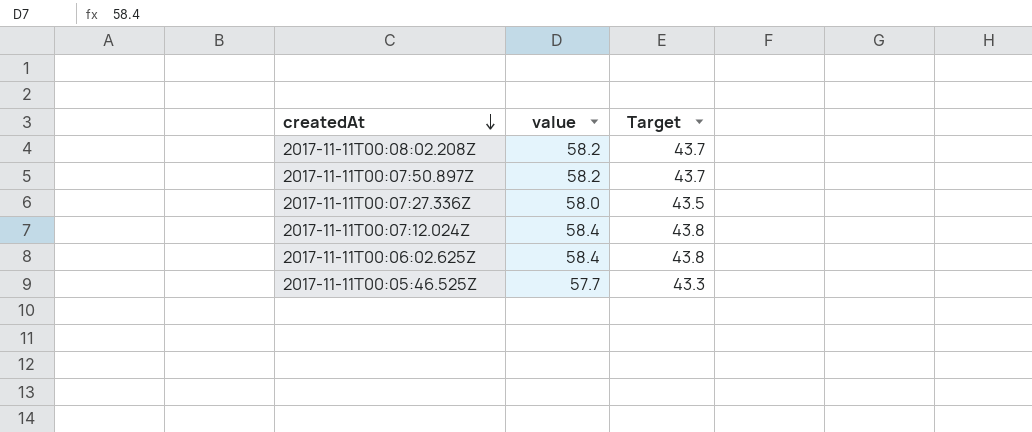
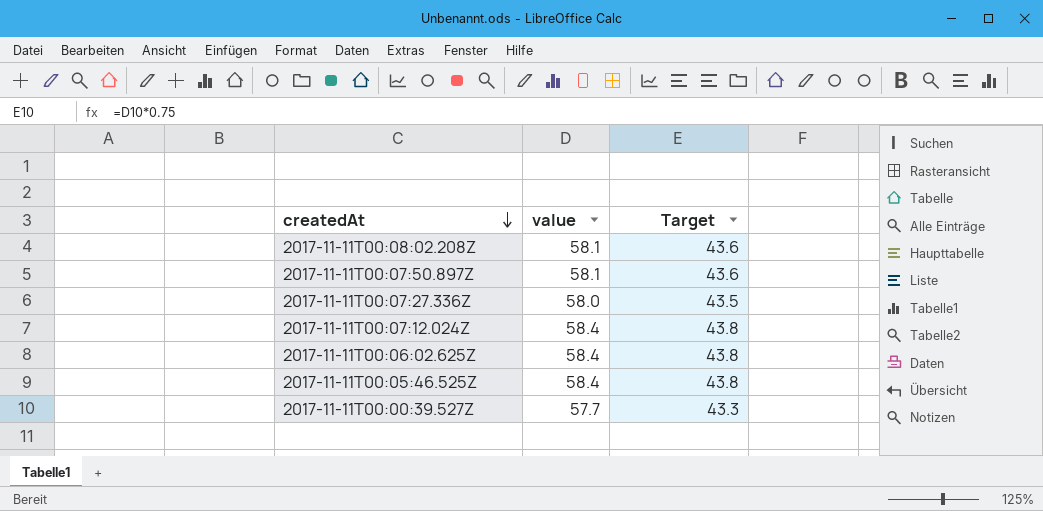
2017-11-11T00:08:02.208Z | value: 58.2 -> 58.1
2017-11-11T00:08:02.208Z | Target: 43.7 -> 43.6
2017-11-11T00:07:50.897Z | value: 58.2 -> 58.1
2017-11-11T00:07:50.897Z | Target: 43.7 -> 43.6
2017-11-11T00:05:46.525Z | value: 57.7 -> 58.4
2017-11-11T00:05:46.525Z | Target: 43.3 -> 43.8
row 2017-11-11T00:00:39.527Z: none -> 57.7 | 43.3

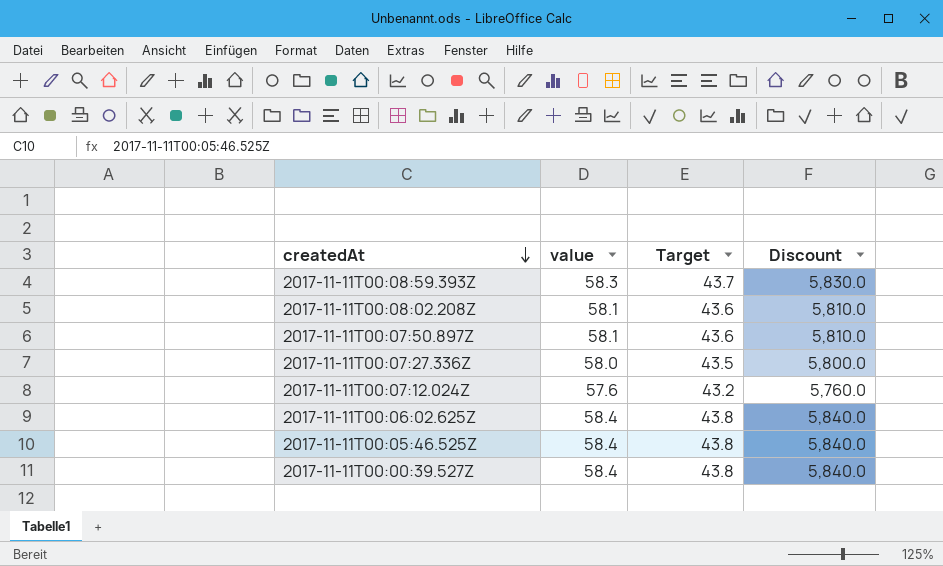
column Discount | formula: none -> [value] * 100
row 2017-11-11T00:08:59.393Z: none -> 58.3 | 43.7 | 5,830.0
2017-11-11T00:07:12.024Z | value: 58.4 -> 57.6
2017-11-11T00:07:12.024Z | Target: 43.8 -> 43.2
2017-11-11T00:00:39.527Z | value: 57.7 -> 58.4
2017-11-11T00:00:39.527Z | Target: 43.3 -> 43.8

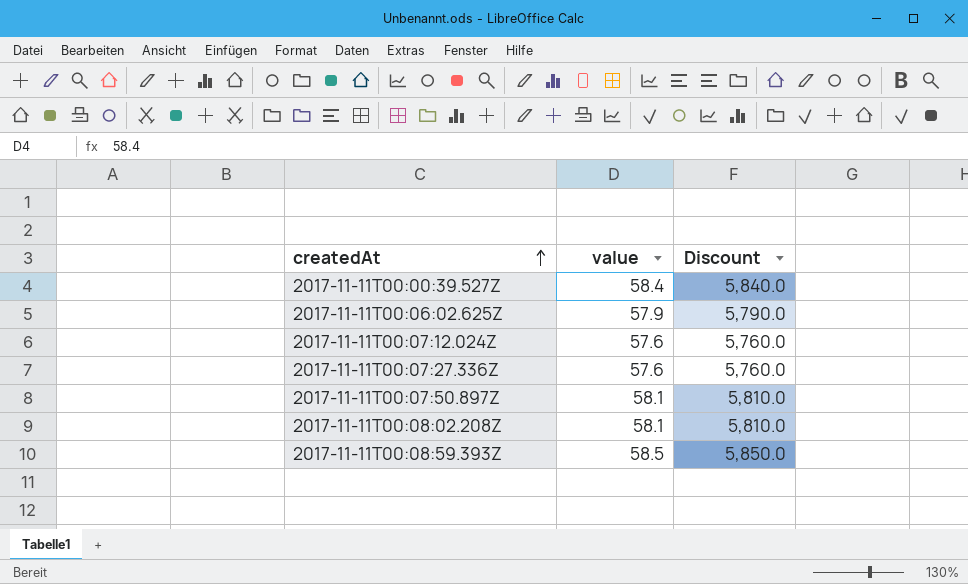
row order: createdAt descending -> createdAt ascending
column Target | formula: [value] * 0.75 -> none
row 2017-11-11T00:05:46.525Z: 58.4 | 43.8 | 5,840.0 -> none
2017-11-11T00:06:02.625Z | value: 58.4 -> 57.9
2017-11-11T00:06:02.625Z | Discount: 5,840.0 -> 5,790.0
2017-11-11T00:07:27.336Z | value: 58.0 -> 57.6
2017-11-11T00:07:27.336Z | Discount: 5,800.0 -> 5,760.0
2017-11-11T00:08:59.393Z | value: 58.3 -> 58.5
2017-11-11T00:08:59.393Z | Discount: 5,830.0 -> 5,850.0

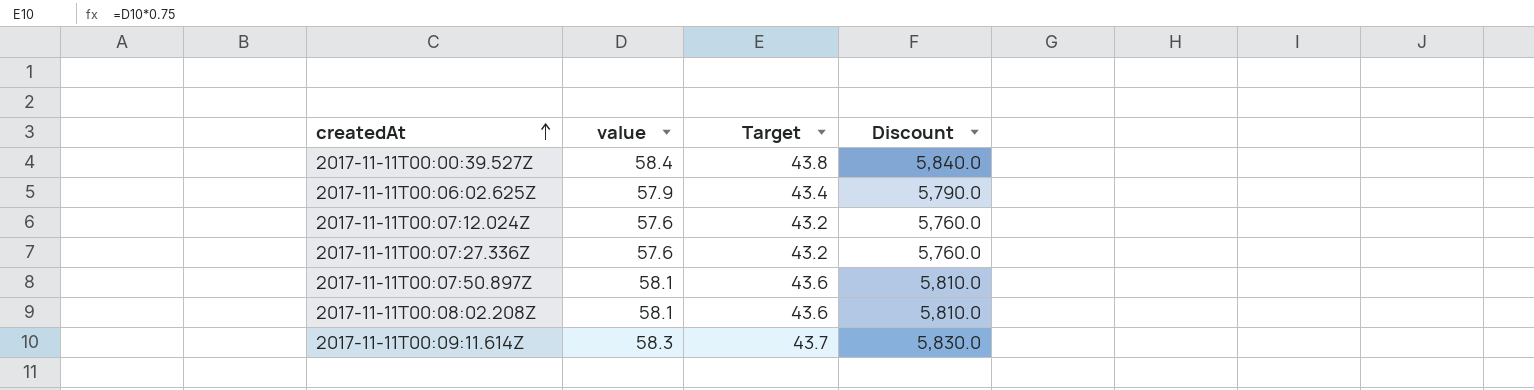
column Target | formula: none -> [value] * 0.75
row 2017-11-11T00:08:59.393Z: 58.5 | 5,850.0 -> none
row 2017-11-11T00:09:11.614Z: none -> 58.3 | 43.7 | 5,830.0

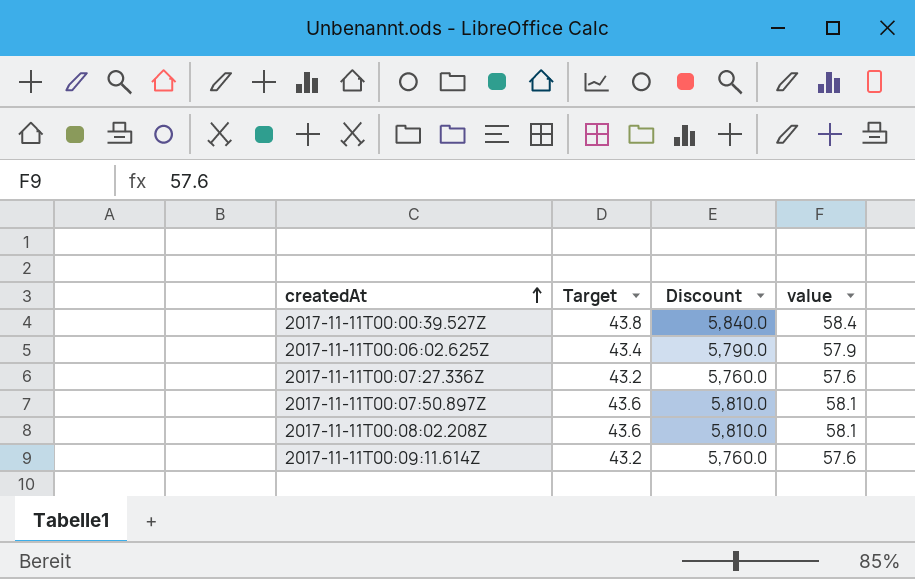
column value | position: 2 -> 4
row 2017-11-11T00:07:12.024Z: 57.6 | 43.2 | 5,760.0 -> none
2017-11-11T00:09:11.614Z | Target: 43.7 -> 43.2
2017-11-11T00:09:11.614Z | Discount: 5,830.0 -> 5,760.0
2017-11-11T00:09:11.614Z | value: 58.3 -> 57.6

